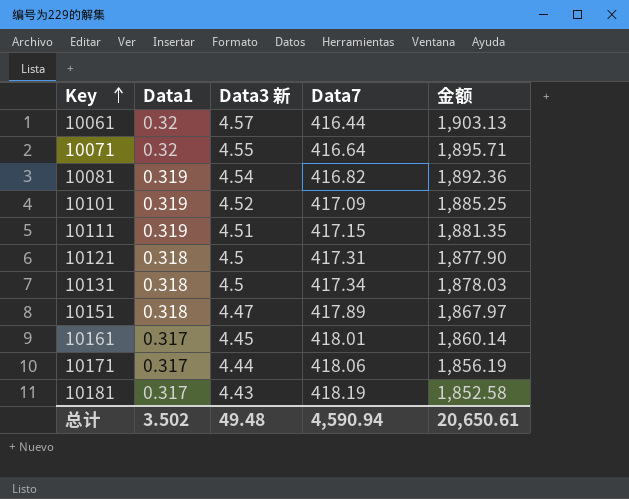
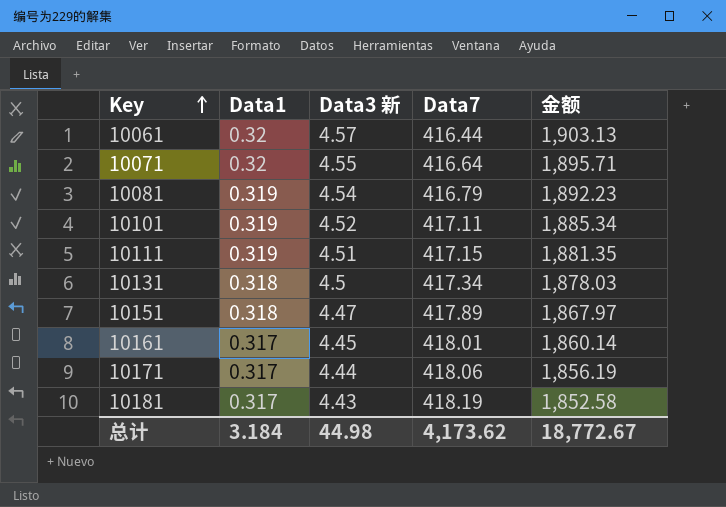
row 10121: 0.318 | 4.5 | 417.31 | 1,877.90 -> none
10081 | Data7: 416.82 -> 416.79
10081 | 金额: 1,892.36 -> 1,892.23
10101 | Data7: 417.09 -> 417.11
10101 | 金额: 1,885.25 -> 1,885.34
总计 | Data1: 3.502 -> 3.184
总计 | Data3 新: 49.48 -> 44.98
总计 | Data7: 4,590.94 -> 4,173.62
总计 | 金额: 20,650.61 -> 18,772.67

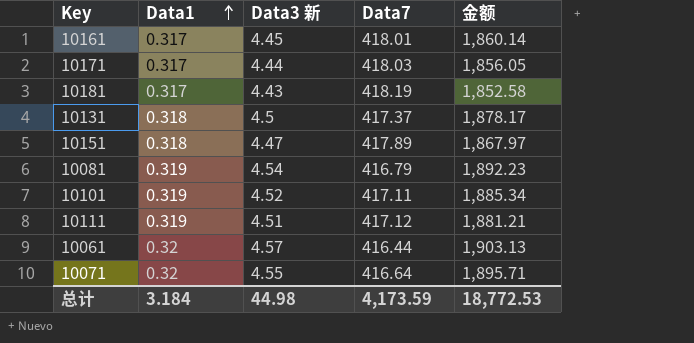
row order: Key ascending -> Data1 ascending
10171 | Data7: 418.06 -> 418.03
10171 | 金额: 1,856.19 -> 1,856.05
10131 | Data7: 417.34 -> 417.37
10131 | 金额: 1,878.03 -> 1,878.17
10111 | Data7: 417.15 -> 417.12
10111 | 金额: 1,881.35 -> 1,881.21
总计 | Data7: 4,173.62 -> 4,173.59
总计 | 金额: 18,772.67 -> 18,772.53

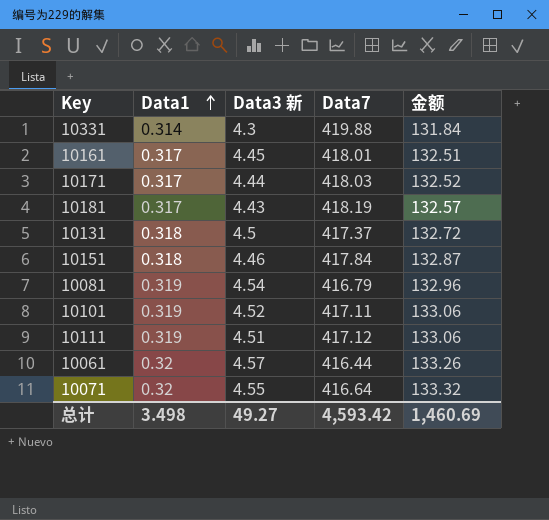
column 金额 | formula: [Data3 新] * [Data7] -> [Data1] * [Data7]
row 10331: none -> 0.314 | 4.3 | 419.88 | 131.84
10151 | Data3 新: 4.47 -> 4.46
10151 | Data7: 417.89 -> 417.84
总计 | Data1: 3.184 -> 3.498
总计 | Data3 新: 44.98 -> 49.27
总计 | Data7: 4,173.59 -> 4,593.42
总计 | 金额: 18,772.53 -> 1,460.69

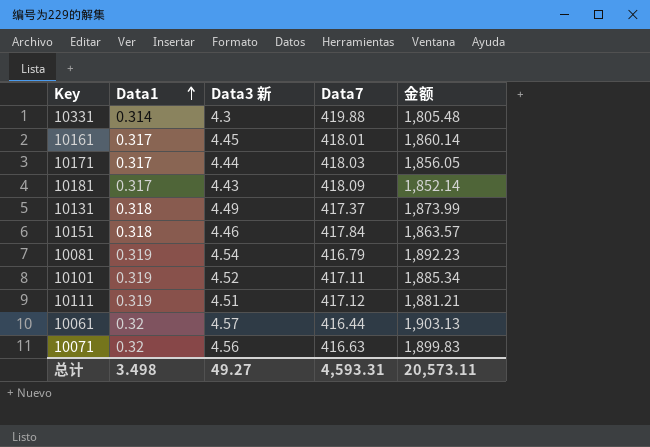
column 金额 | formula: [Data1] * [Data7] -> [Data3 新] * [Data7]
10181 | Data7: 418.19 -> 418.09
10131 | Data3 新: 4.5 -> 4.49
10071 | Data3 新: 4.55 -> 4.56
10071 | Data7: 416.64 -> 416.63
总计 | Data7: 4,593.42 -> 4,593.31
总计 | 金额: 1,460.69 -> 20,573.11

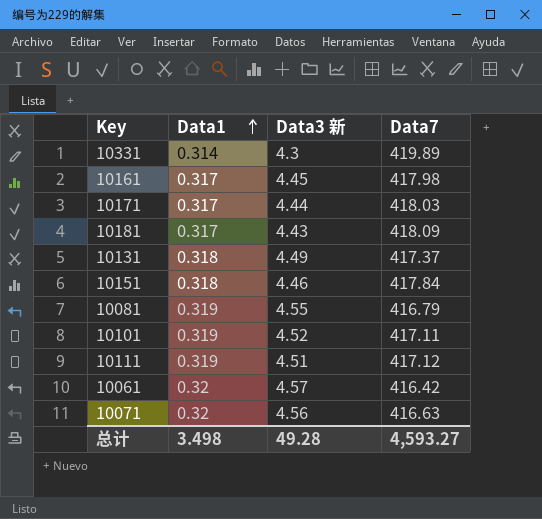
column 金额 | formula: [Data3 新] * [Data7] -> none
10331 | Data7: 419.88 -> 419.89
10161 | Data7: 418.01 -> 417.98
10081 | Data3 新: 4.54 -> 4.55
10061 | Data7: 416.44 -> 416.42
总计 | Data3 新: 49.27 -> 49.28
总计 | Data7: 4,593.31 -> 4,593.27

